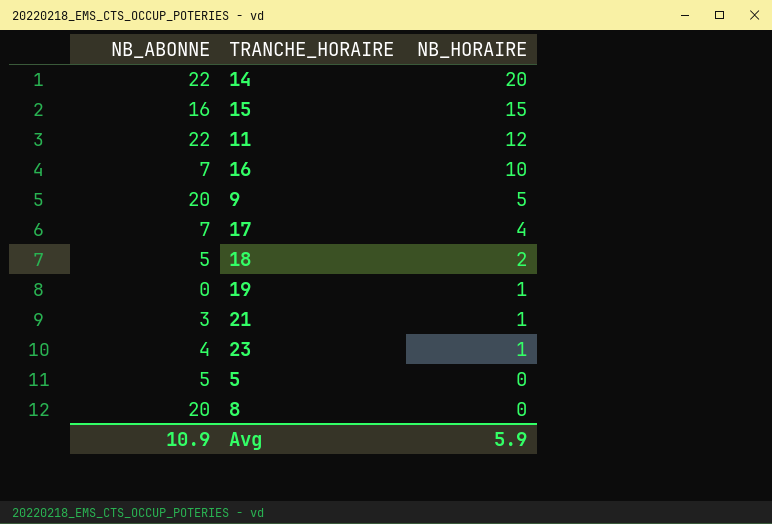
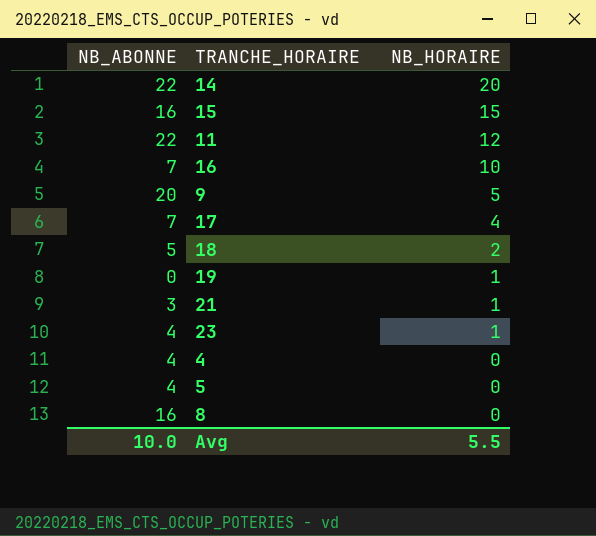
row 4: none -> 4 | 0
5 | NB_ABONNE: 5 -> 4
8 | NB_ABONNE: 20 -> 16
Avg | NB_ABONNE: 10.9 -> 10.0
Avg | NB_HORAIRE: 5.9 -> 5.5

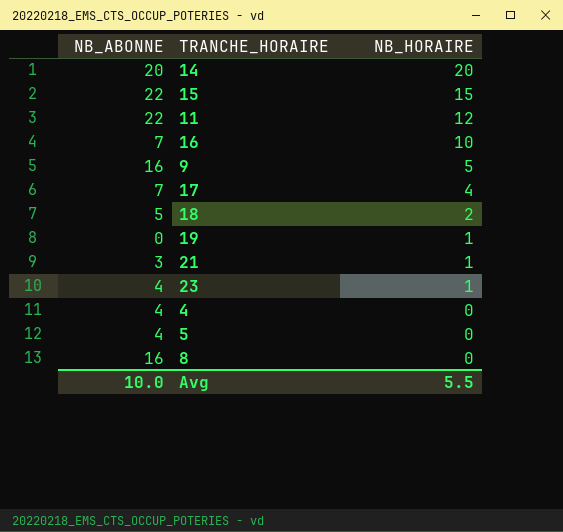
14 | NB_ABONNE: 22 -> 20
15 | NB_ABONNE: 16 -> 22
9 | NB_ABONNE: 20 -> 16

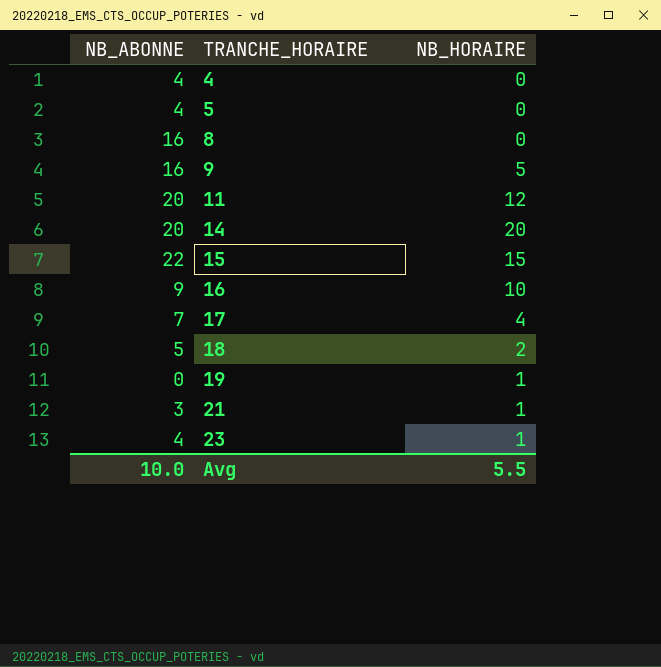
row order: NB_HORAIRE descending -> TRANCHE_HORAIRE ascending
11 | NB_ABONNE: 22 -> 20
16 | NB_ABONNE: 7 -> 9

